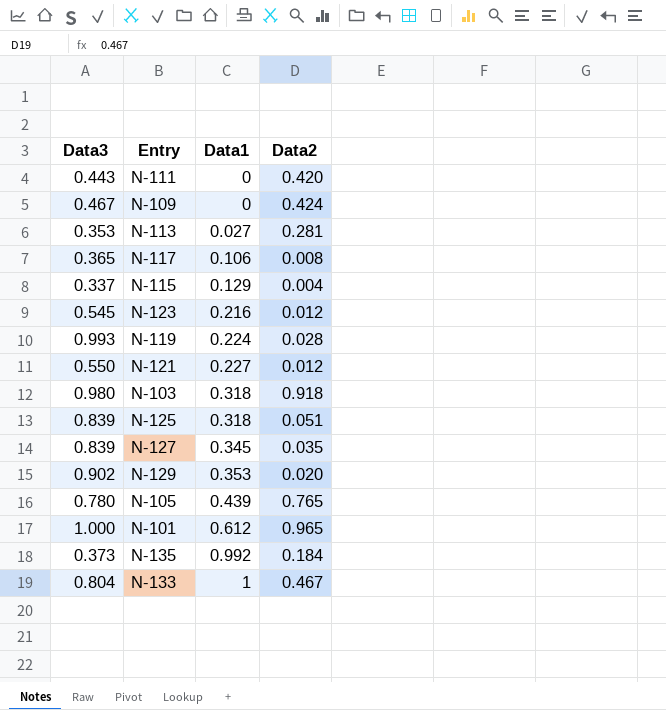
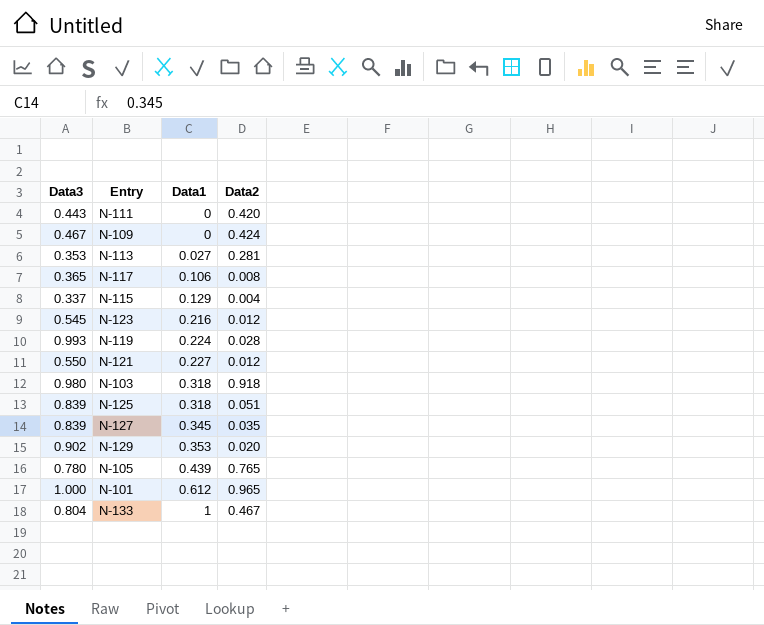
row N-135: 0.373 | 0.992 | 0.184 -> none

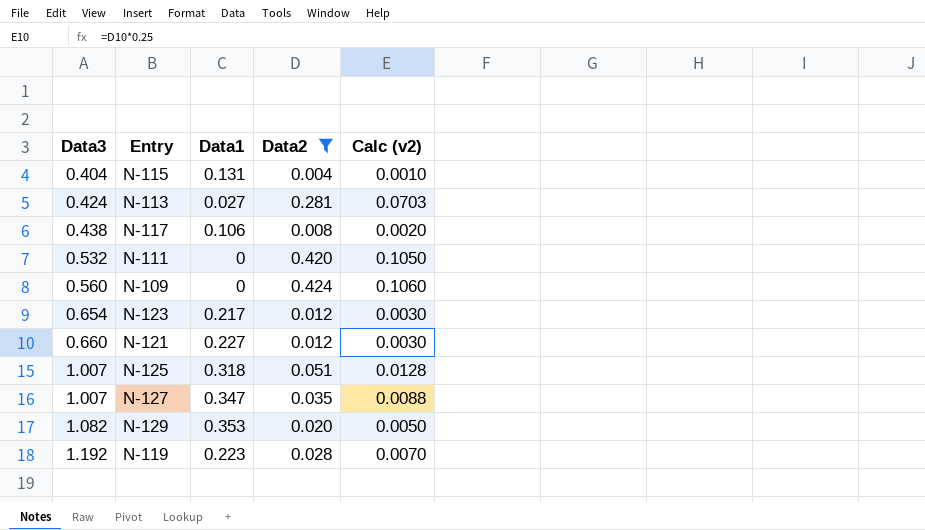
filter: none -> Data2 <= 0.424
row order: Data1 ascending -> Data3 ascending
column Calc (v2) | formula: none -> [Data2] * 0.25
N-115 | Data3: 0.337 -> 0.404
N-115 | Data1: 0.129 -> 0.131
N-113 | Data3: 0.353 -> 0.424
N-117 | Data3: 0.365 -> 0.438
N-111 | Data3: 0.443 -> 0.532
N-109 | Data3: 0.467 -> 0.560
N-123 | Data3: 0.545 -> 0.654
N-123 | Data1: 0.216 -> 0.217
N-121 | Data3: 0.550 -> 0.660
N-125 | Data3: 0.839 -> 1.007
N-127 | Data3: 0.839 -> 1.007
N-127 | Data1: 0.345 -> 0.347
N-129 | Data3: 0.902 -> 1.082
N-119 | Data3: 0.993 -> 1.192
N-119 | Data1: 0.224 -> 0.223

